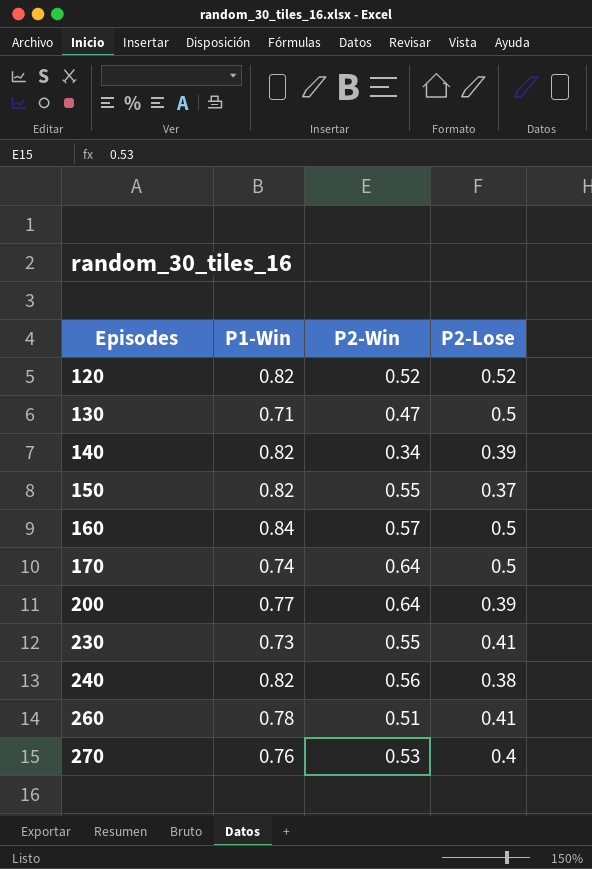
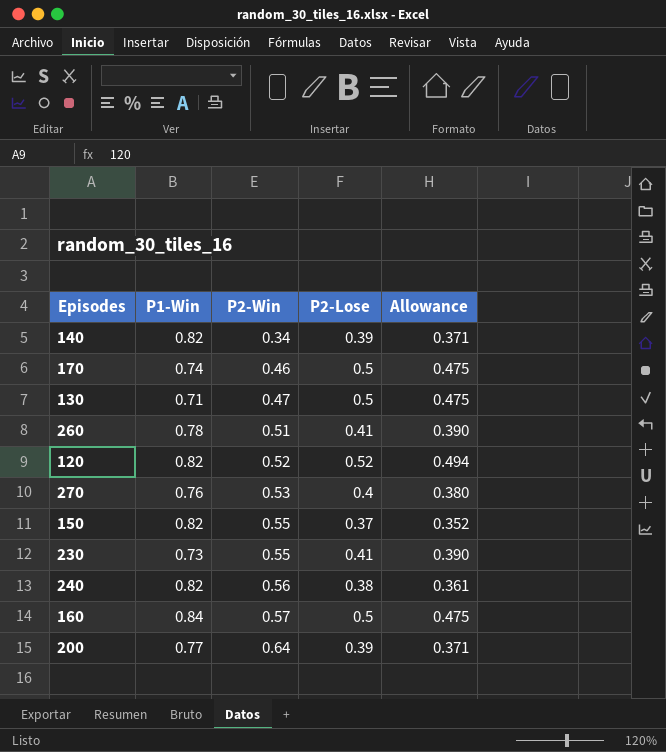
row order: Episodes ascending -> P2-Win ascending
column Allowance | formula: none -> [P2-Lose] * 0.95
170 | P2-Win: 0.64 -> 0.46

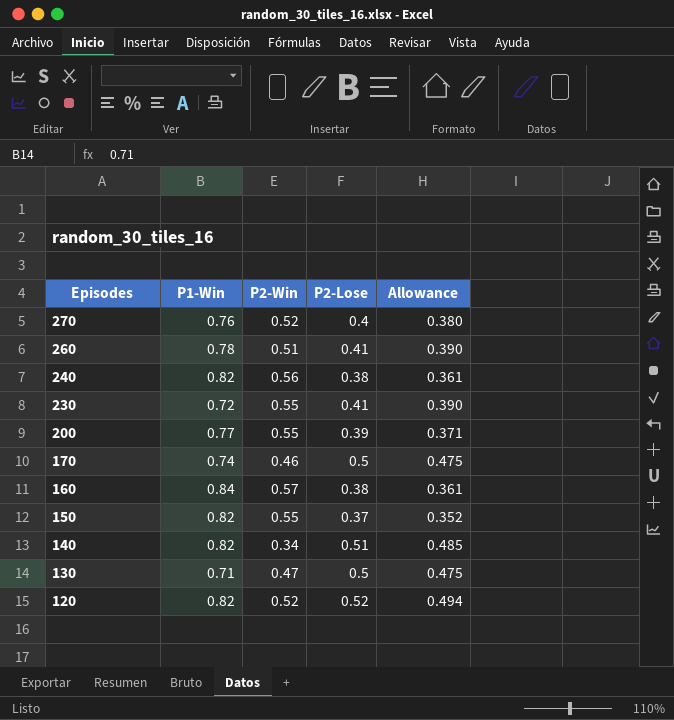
row order: P2-Win ascending -> Episodes descending
270 | P2-Win: 0.53 -> 0.52
230 | P1-Win: 0.73 -> 0.72
200 | P2-Win: 0.64 -> 0.55
160 | P2-Lose: 0.5 -> 0.38
160 | Allowance: 0.475 -> 0.361
140 | P2-Lose: 0.39 -> 0.51
140 | Allowance: 0.371 -> 0.485

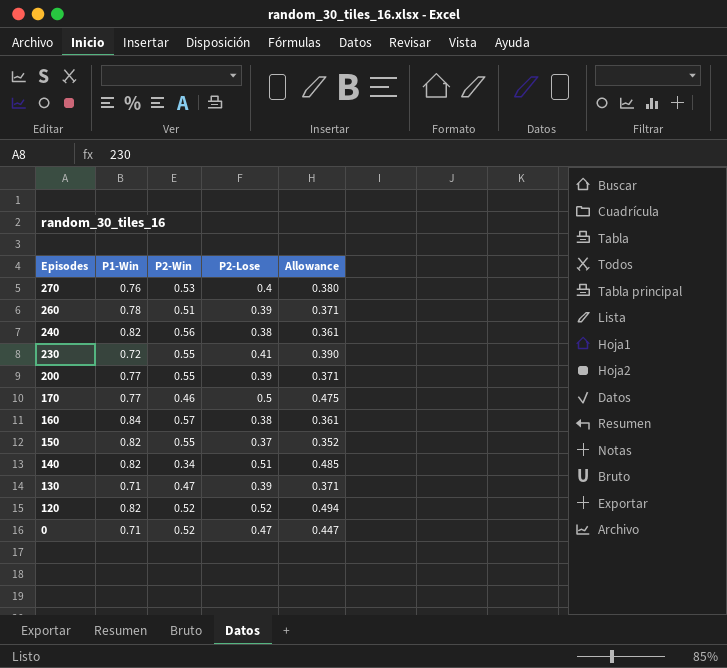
270 | P2-Win: 0.52 -> 0.53
260 | P2-Lose: 0.41 -> 0.39
260 | Allowance: 0.390 -> 0.371
170 | P1-Win: 0.74 -> 0.77
130 | P2-Lose: 0.5 -> 0.39
130 | Allowance: 0.475 -> 0.371
row 0: none -> 0.71 | 0.52 | 0.47 | 0.447

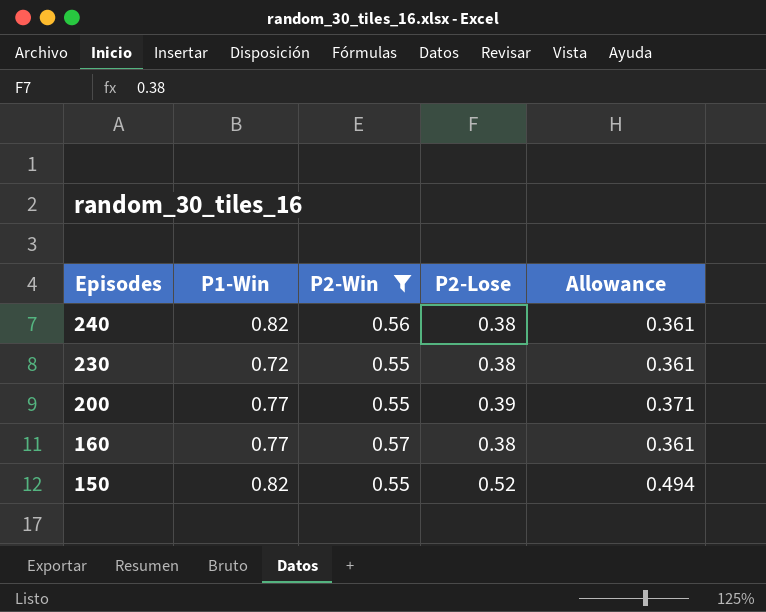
filter: none -> P2-Win >= 0.55
230 | P2-Lose: 0.41 -> 0.38
230 | Allowance: 0.390 -> 0.361
160 | P1-Win: 0.84 -> 0.77
150 | P2-Lose: 0.37 -> 0.52
150 | Allowance: 0.352 -> 0.494

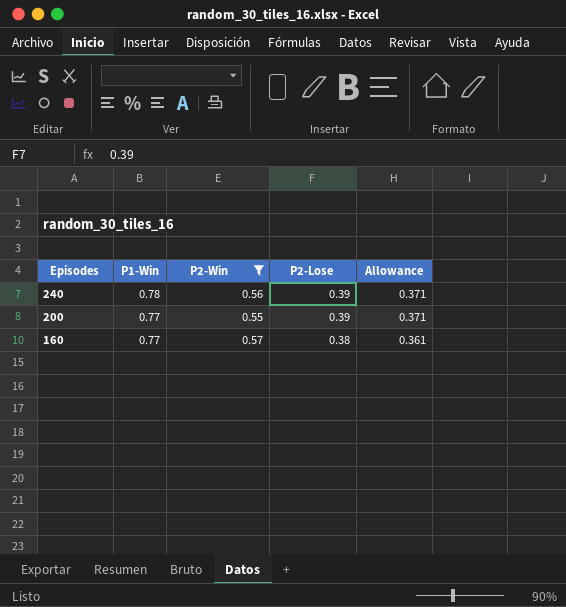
row 230: 0.72 | 0.55 | 0.38 | 0.361 -> none
row 150: 0.82 | 0.55 | 0.52 | 0.494 -> none
240 | P1-Win: 0.82 -> 0.78
240 | P2-Lose: 0.38 -> 0.39
240 | Allowance: 0.361 -> 0.371

